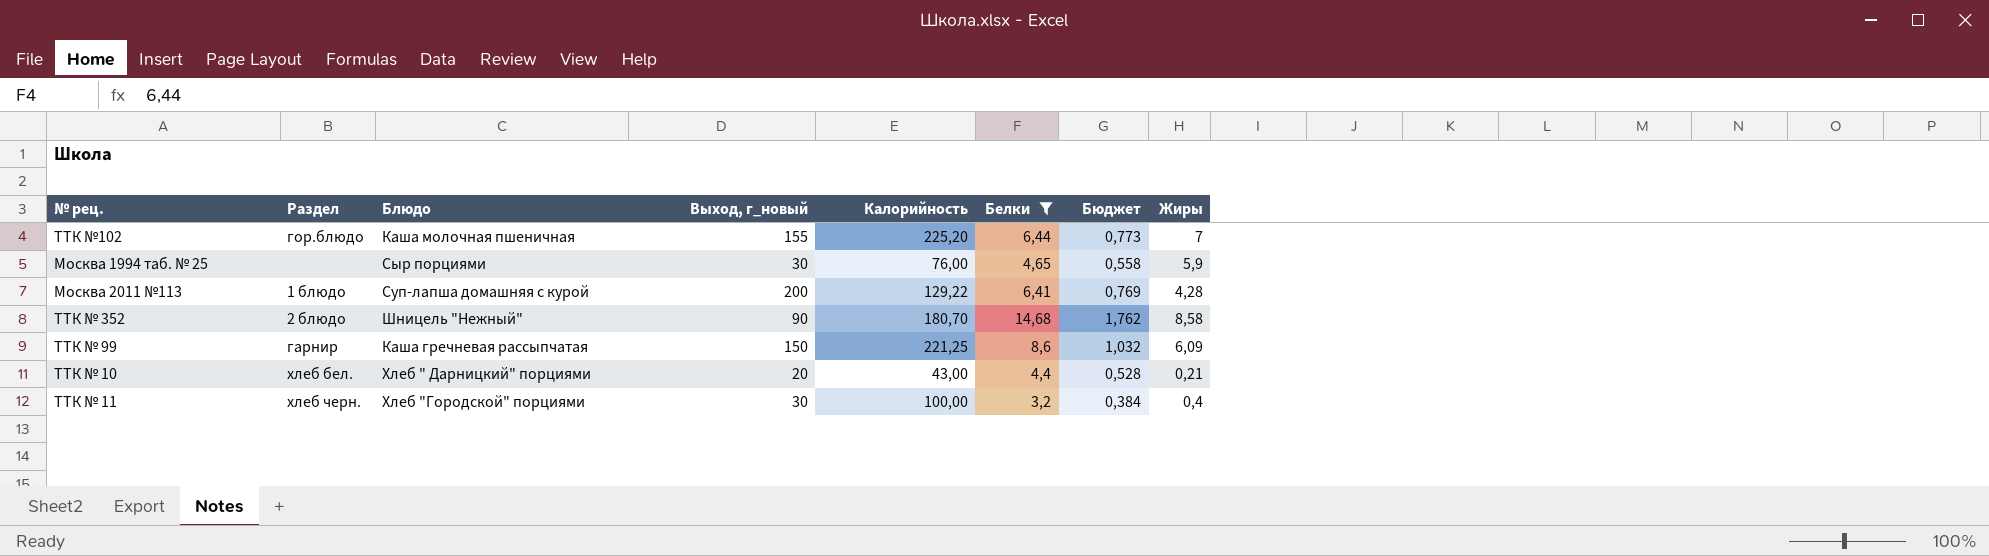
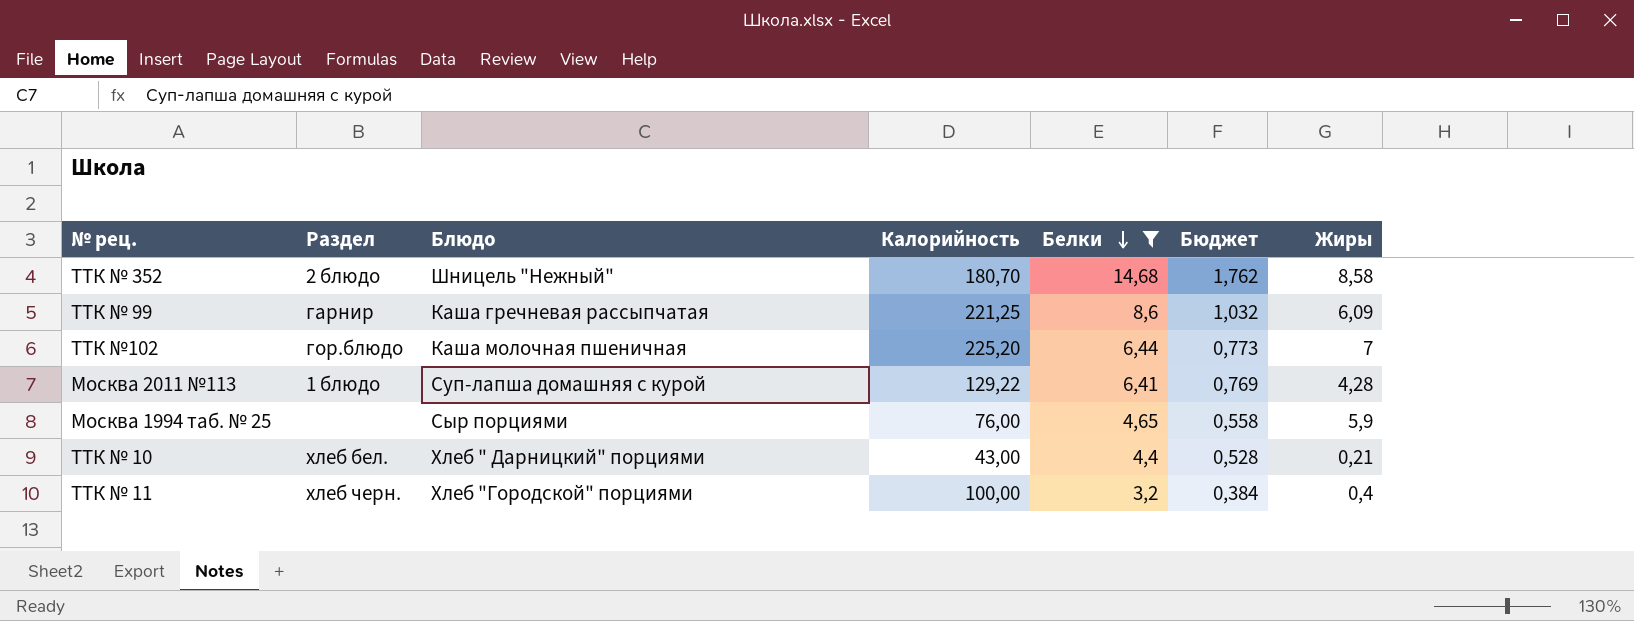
row order: none -> Белки descending
column Выход, г_новый | position: 4 -> none

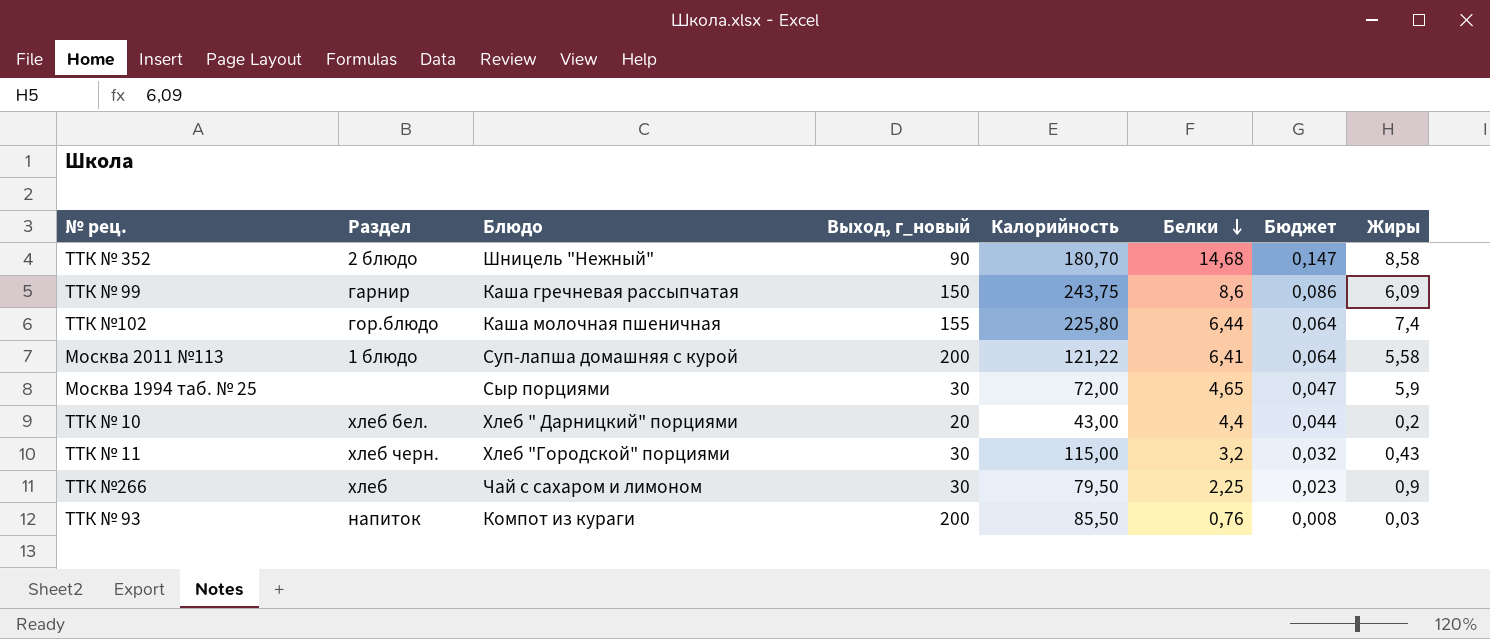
filter: Белки >= 3,2 -> none
column Выход, г_новый | position: none -> 4
column Бюджет | formula: [Белки] * 0,12 -> [Белки] * 0,01
ТТК № 99 | Калорийность: 221,25 -> 243,75
ТТК №102 | Калорийность: 225,20 -> 225,80
ТТК №102 | Жиры: 7 -> 7,4
Москва 2011 №113 | Калорийность: 129,22 -> 121,22
Москва 2011 №113 | Жиры: 4,28 -> 5,58
Москва 1994 таб. № 25 | Калорийность: 76,00 -> 72,00
ТТК № 10 | Жиры: 0,21 -> 0,2
ТТК № 11 | Калорийность: 100,00 -> 115,00
ТТК № 11 | Жиры: 0,4 -> 0,43

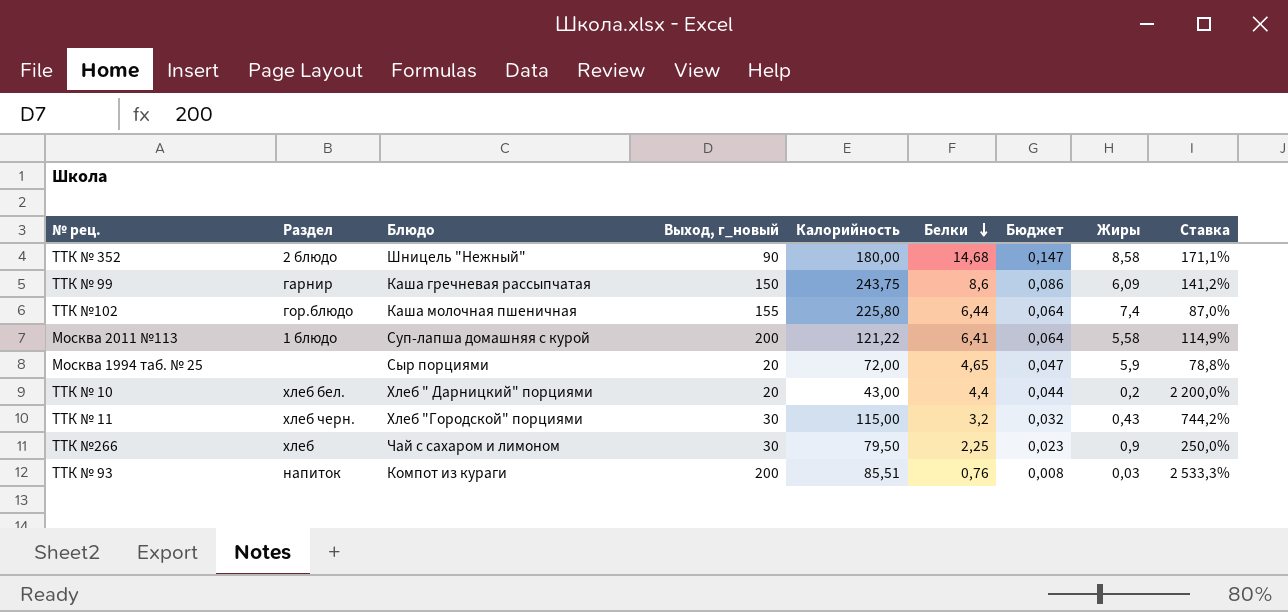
column Ставка | formula: none -> [Белки] / [Жиры]
ТТК № 352 | Калорийность: 180,70 -> 180,00
Москва 1994 таб. № 25 | Выход, г_новый: 30 -> 20
ТТК № 93 | Калорийность: 85,50 -> 85,51

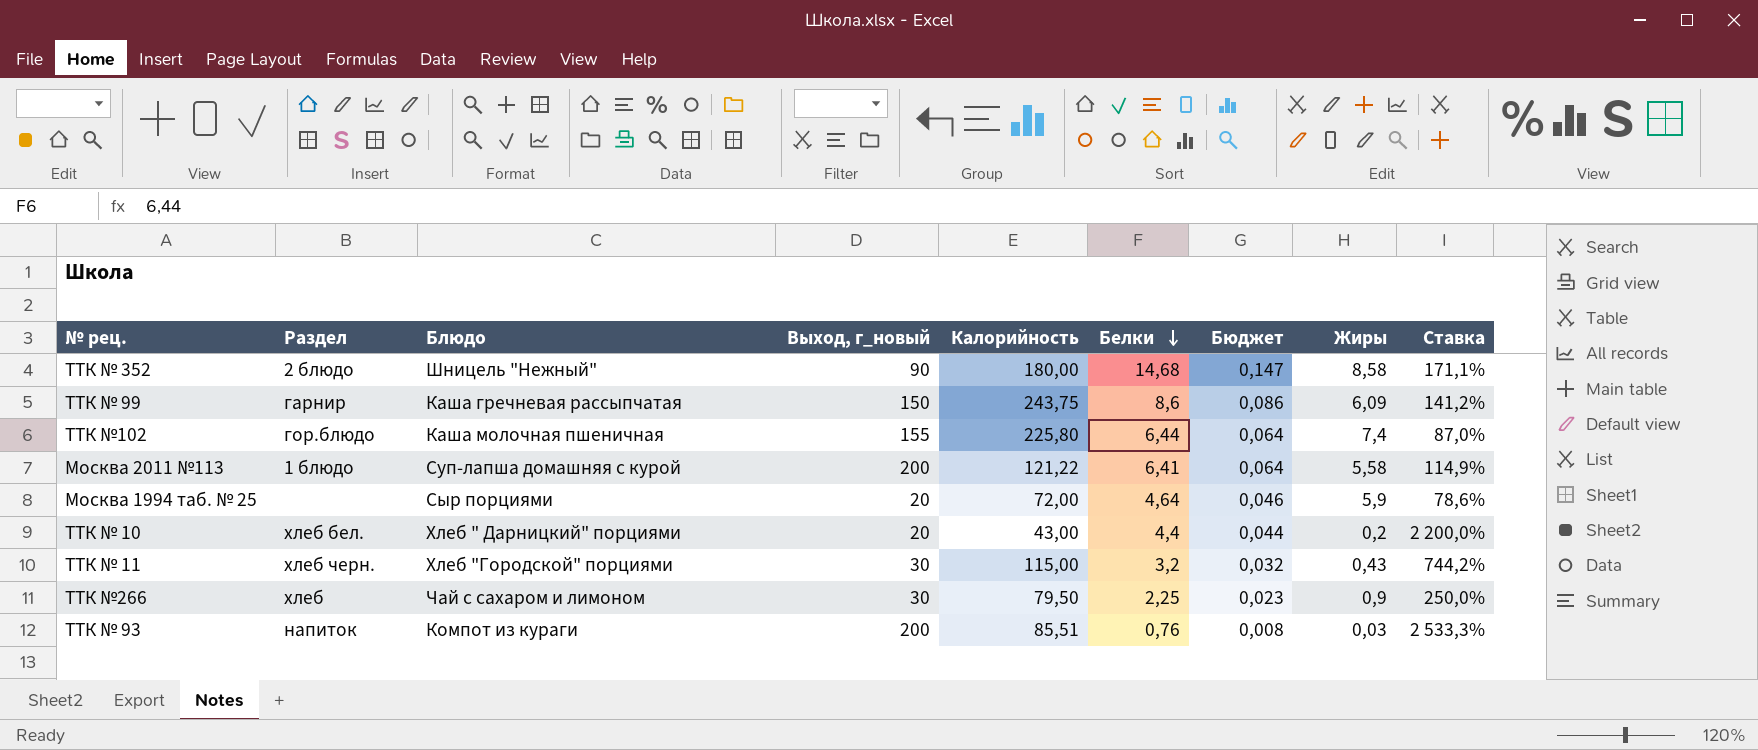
Москва 1994 таб. № 25 | Белки: 4,65 -> 4,64
Москва 1994 таб. № 25 | Бюджет: 0,047 -> 0,046
Москва 1994 таб. № 25 | Ставка: 78,8% -> 78,6%

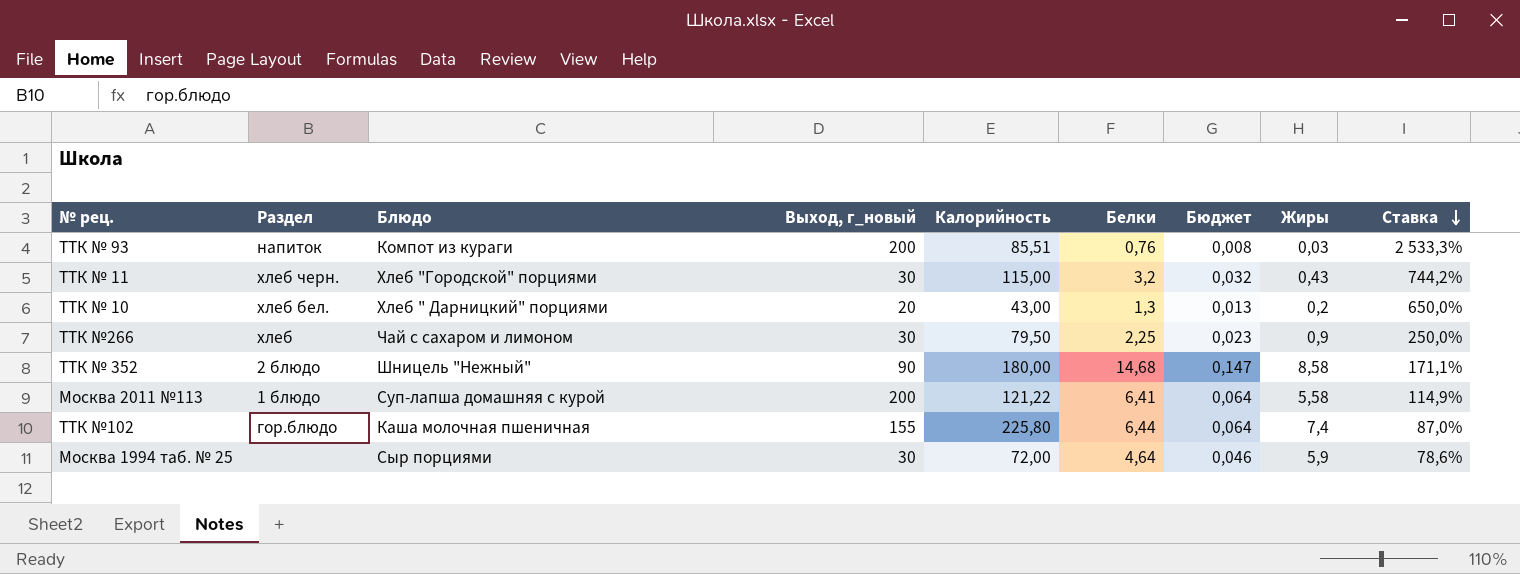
row order: Белки descending -> Ставка descending
row ТТК № 99: гарнир | Каша гречневая рассыпчатая | 150 | 243,75 | 8,6 | 0,086 | 6,09 | 141,2% -> none
ТТК № 10 | Белки: 4,4 -> 1,3
ТТК № 10 | Бюджет: 0,044 -> 0,013
ТТК № 10 | Ставка: 2 200,0% -> 650,0%
Москва 1994 таб. № 25 | Выход, г_новый: 20 -> 30

